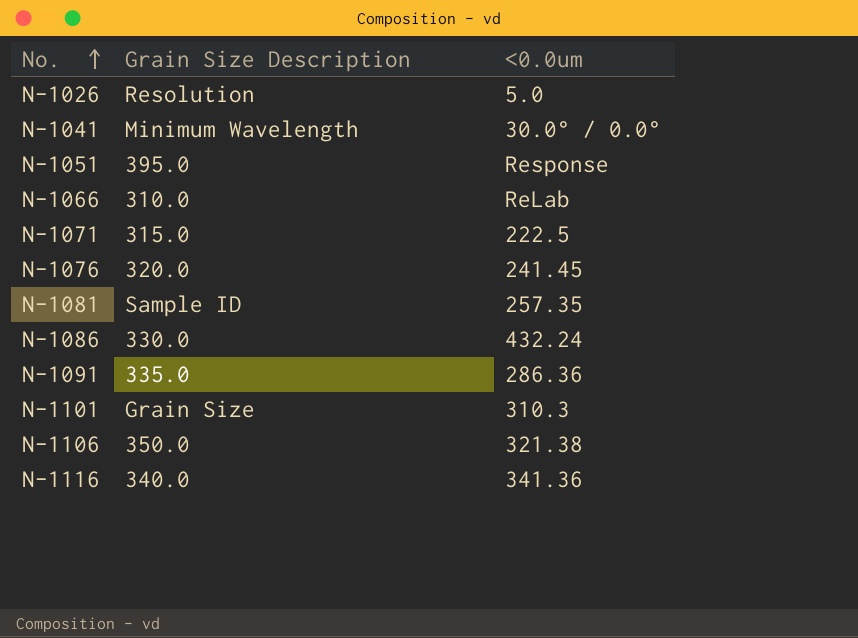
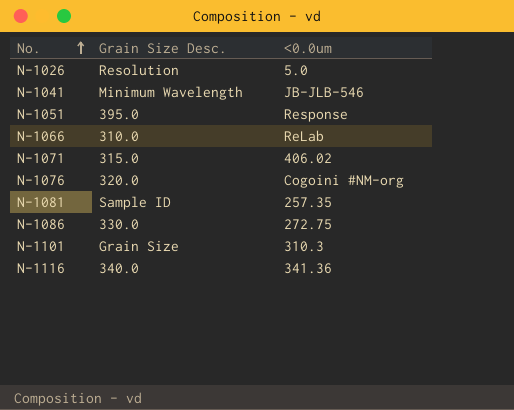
column name: Grain Size Description -> Grain Size Desc.
row N-1091: 335.0 | 286.36 -> none
row N-1106: 350.0 | 321.38 -> none
N-1041 | <0.0um: 30.0° / 0.0° -> JB-JLB-546
N-1071 | <0.0um: 222.5 -> 406.02
N-1076 | <0.0um: 241.45 -> Cogoini #NM-org
N-1086 | <0.0um: 432.24 -> 272.75

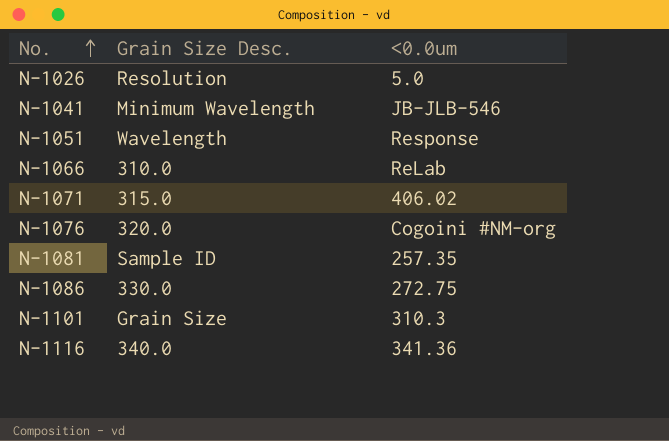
N-1051 | Grain Size Desc.: 395.0 -> Wavelength

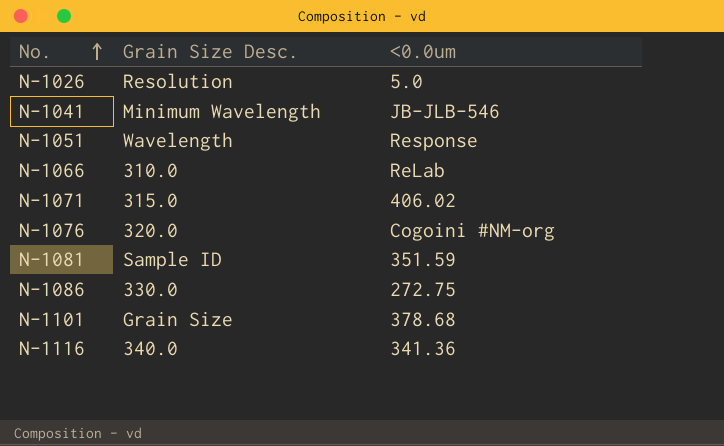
N-1081 | <0.0um: 257.35 -> 351.59
N-1101 | <0.0um: 310.3 -> 378.68

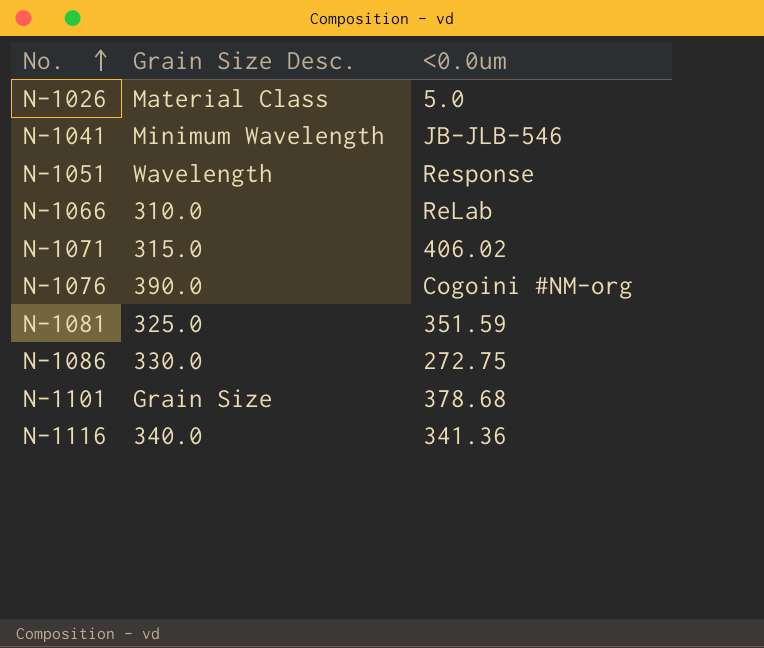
N-1026 | Grain Size Desc.: Resolution -> Material Class
N-1076 | Grain Size Desc.: 320.0 -> 390.0
N-1081 | Grain Size Desc.: Sample ID -> 325.0

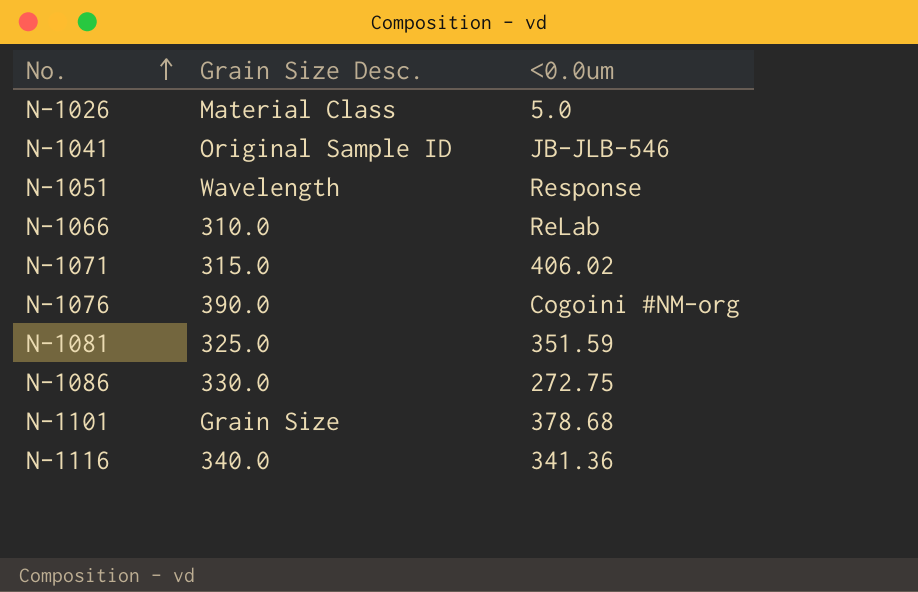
N-1041 | Grain Size Desc.: Minimum Wavelength -> Original Sample ID

